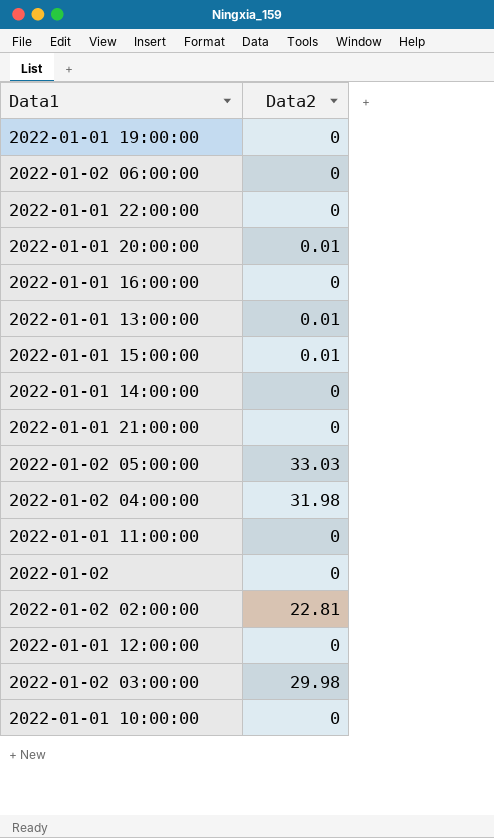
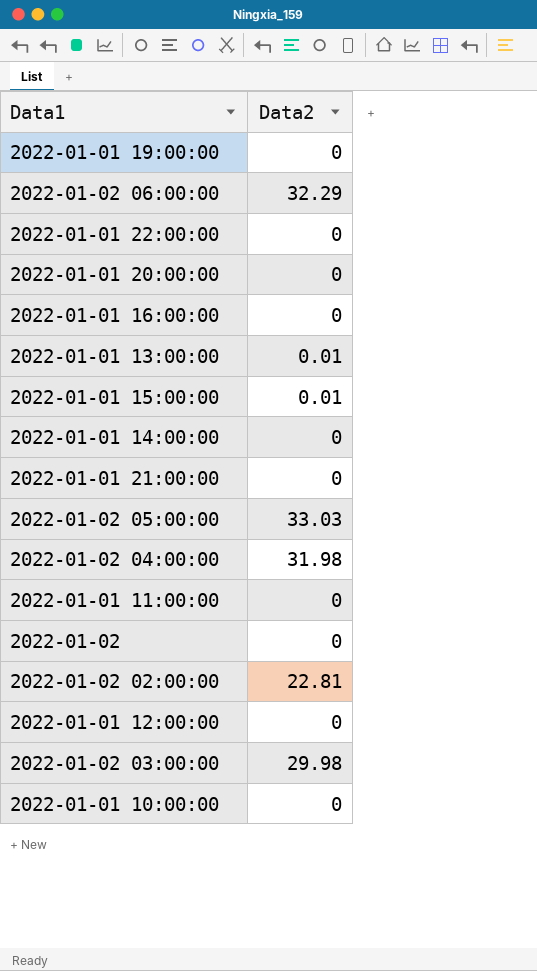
2022-01-02 06:00:00 | Data2: 0 -> 32.29
2022-01-01 20:00:00 | Data2: 0.01 -> 0

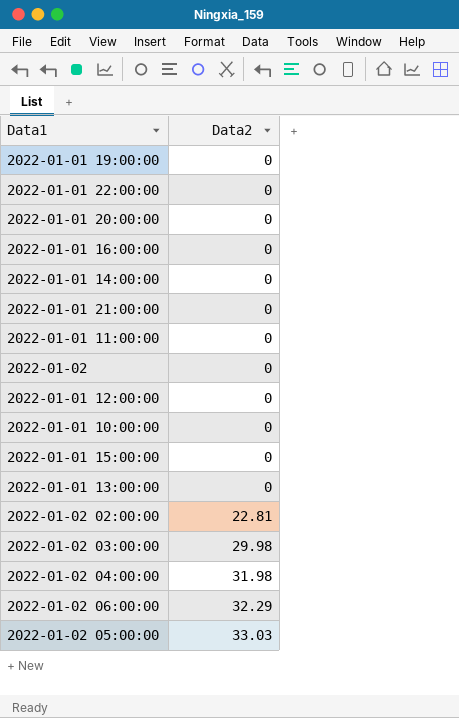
row order: none -> Data2 ascending
2022-01-01 15:00:00 | Data2: 0.01 -> 0
2022-01-01 13:00:00 | Data2: 0.01 -> 0

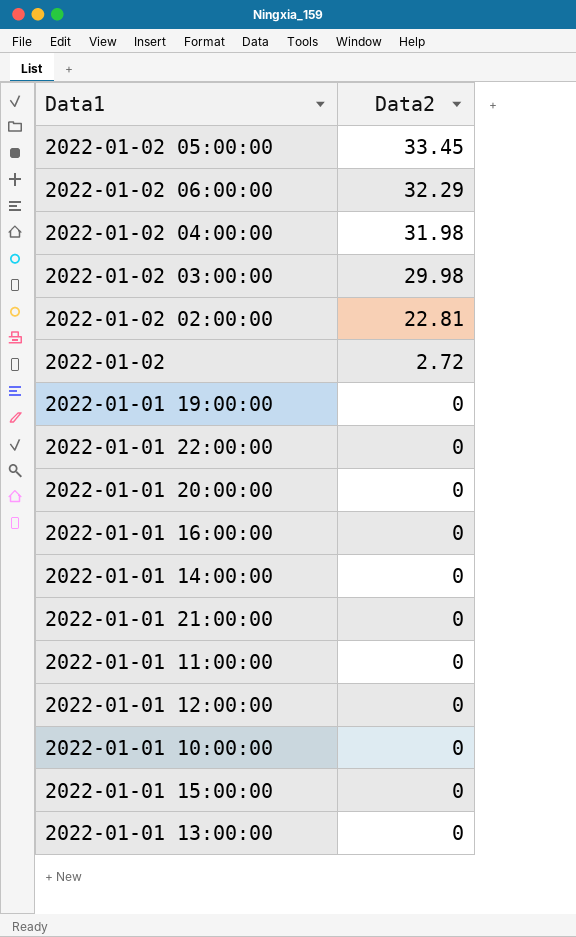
row order: Data2 ascending -> Data2 descending
2022-01-02 05:00:00 | Data2: 33.03 -> 33.45
2022-01-02 | Data2: 0 -> 2.72

